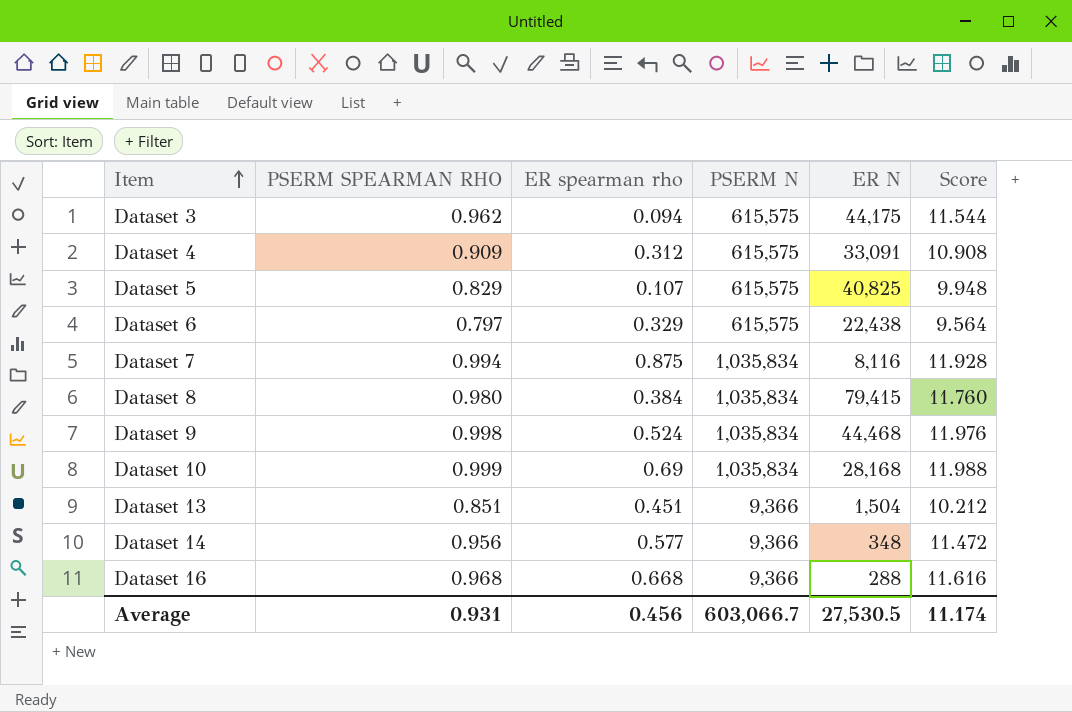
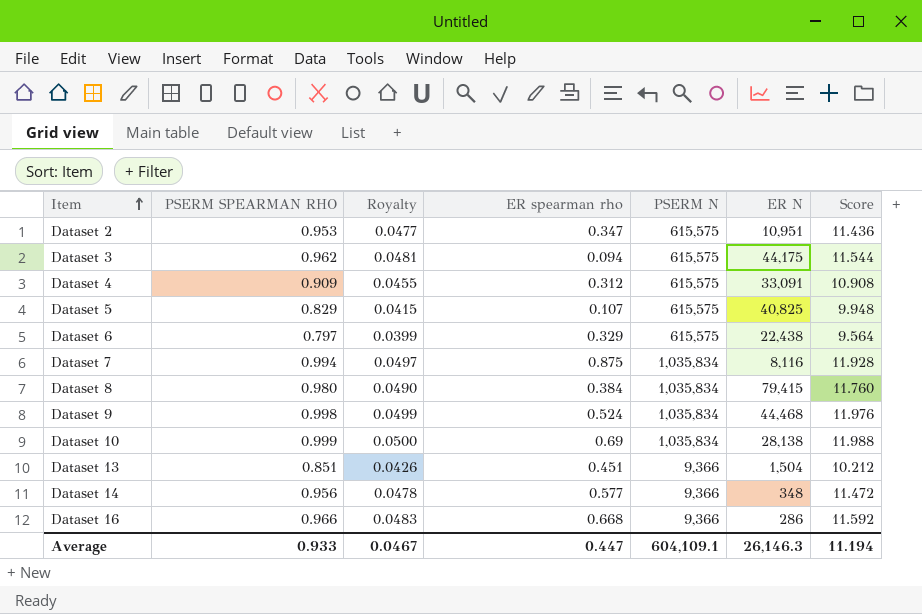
column Royalty | formula: none -> [PSERM SPEARMAN RHO] * 0.05
row Dataset 2: none -> 0.953 | 0.0477 | 0.347 | 615,575 | 10,951 | 11.436
Dataset 10 | ER N: 28,168 -> 28,138
Dataset 16 | PSERM SPEARMAN RHO: 0.968 -> 0.966
Dataset 16 | ER N: 288 -> 286
Dataset 16 | Score: 11.616 -> 11.592
Average | PSERM SPEARMAN RHO: 0.931 -> 0.933
Average | ER spearman rho: 0.456 -> 0.447
Average | PSERM N: 603,066.7 -> 604,109.1
Average | ER N: 27,530.5 -> 26,146.3
Average | Score: 11.174 -> 11.194

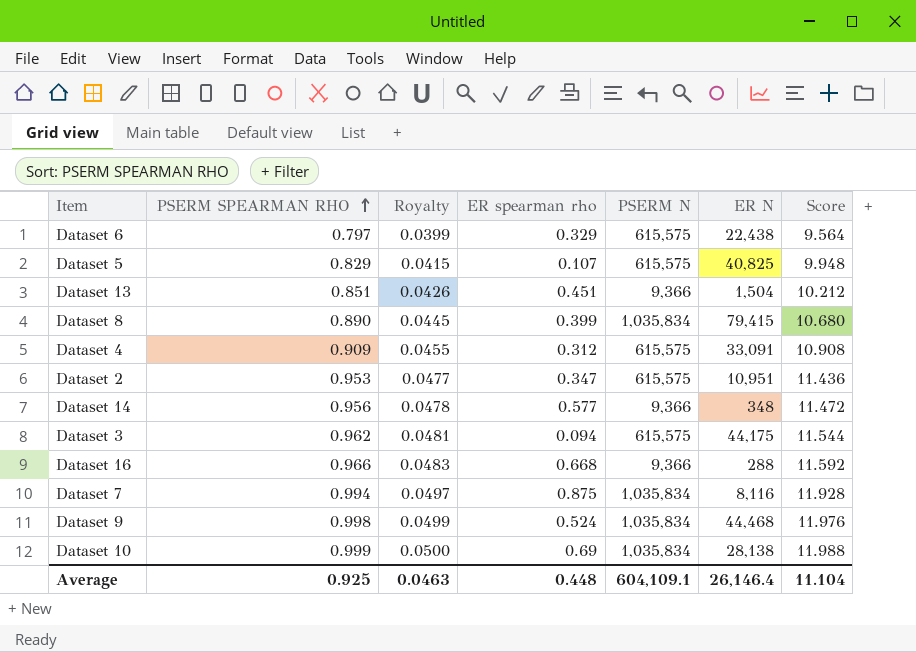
row order: Item ascending -> PSERM SPEARMAN RHO ascending
Dataset 8 | PSERM SPEARMAN RHO: 0.980 -> 0.890
Dataset 8 | Royalty: 0.0490 -> 0.0445
Dataset 8 | ER spearman rho: 0.384 -> 0.399
Dataset 8 | Score: 11.760 -> 10.680
Dataset 16 | ER N: 286 -> 288
Average | PSERM SPEARMAN RHO: 0.933 -> 0.925
Average | Royalty: 0.0467 -> 0.0463
Average | ER spearman rho: 0.447 -> 0.448
Average | ER N: 26,146.3 -> 26,146.4
Average | Score: 11.194 -> 11.104

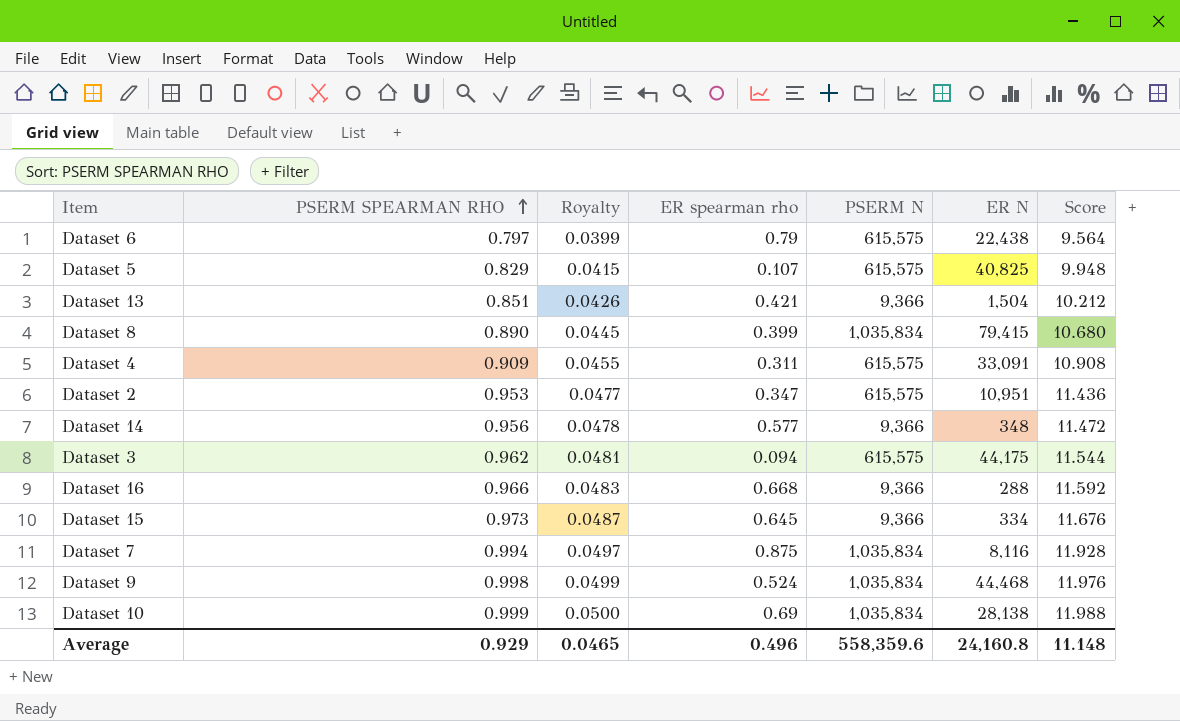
Dataset 6 | ER spearman rho: 0.329 -> 0.79
Dataset 13 | ER spearman rho: 0.451 -> 0.421
Dataset 4 | ER spearman rho: 0.312 -> 0.311
row Dataset 15: none -> 0.973 | 0.0487 | 0.645 | 9,366 | 334 | 11.676
Average | PSERM SPEARMAN RHO: 0.925 -> 0.929
Average | Royalty: 0.0463 -> 0.0465
Average | ER spearman rho: 0.448 -> 0.496
Average | PSERM N: 604,109.1 -> 558,359.6
Average | ER N: 26,146.4 -> 24,160.8
Average | Score: 11.104 -> 11.148

